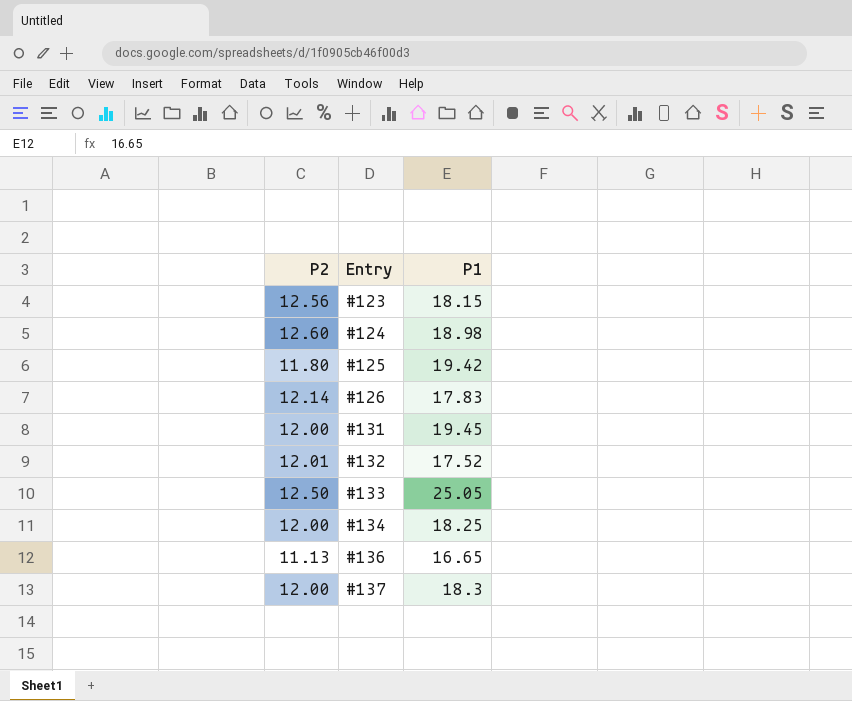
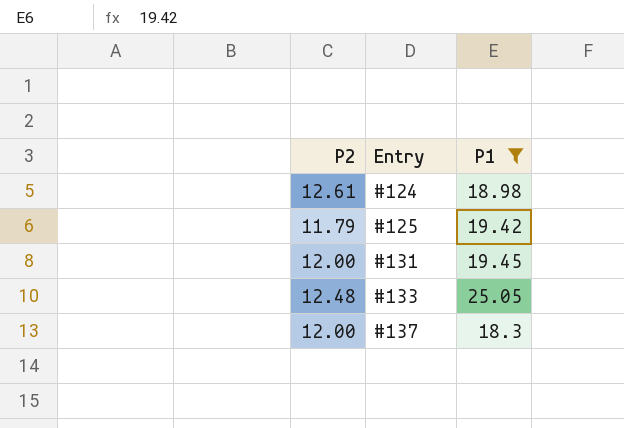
filter: none -> P1 >= 18.3
#124 | P2: 12.60 -> 12.61
#125 | P2: 11.80 -> 11.79
#133 | P2: 12.50 -> 12.48

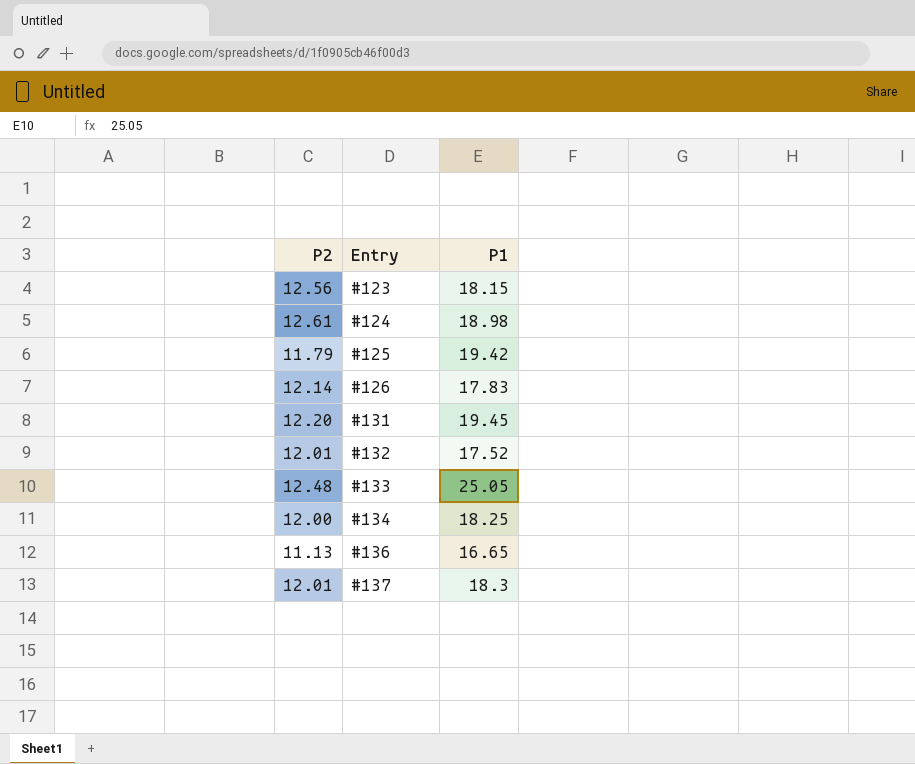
filter: P1 >= 18.3 -> none
#131 | P2: 12.00 -> 12.20
#137 | P2: 12.00 -> 12.01

